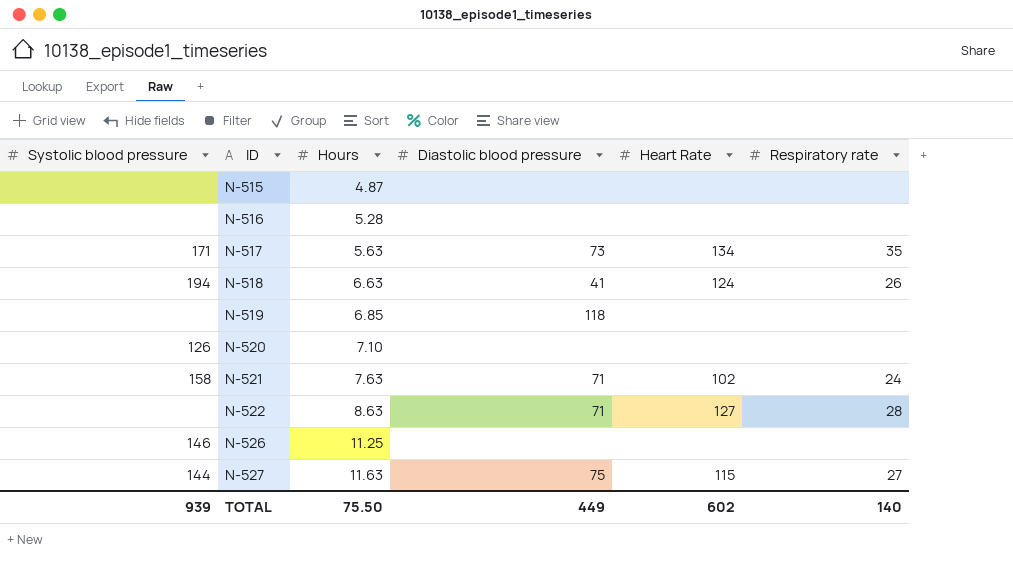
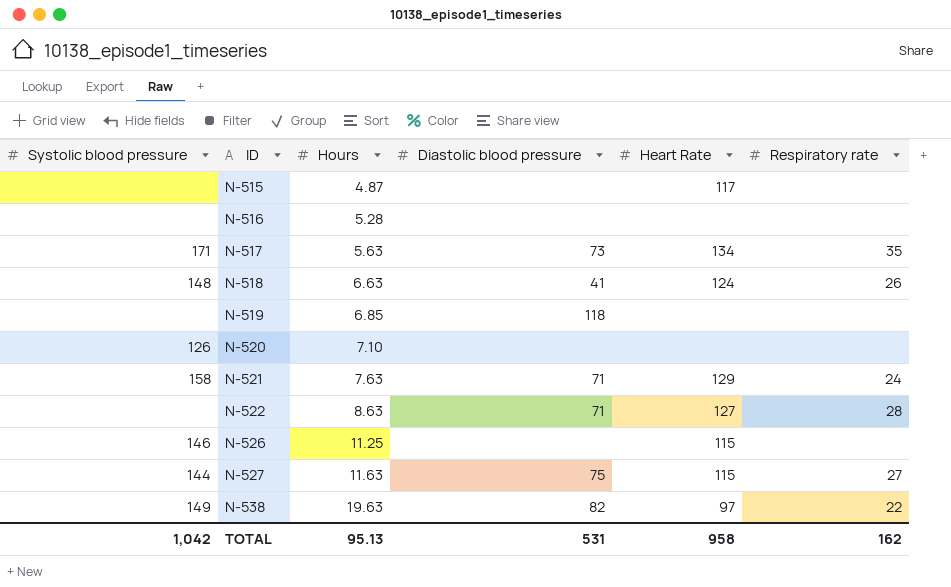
N-515 | Heart Rate: none -> 117
N-518 | Systolic blood pressure: 194 -> 148
N-521 | Heart Rate: 102 -> 129
N-526 | Heart Rate: none -> 115
row N-538: none -> 149 | 19.63 | 82 | 97 | 22
TOTAL | Systolic blood pressure: 939 -> 1,042
TOTAL | Hours: 75.50 -> 95.13
TOTAL | Diastolic blood pressure: 449 -> 531
TOTAL | Heart Rate: 602 -> 958
TOTAL | Respiratory rate: 140 -> 162

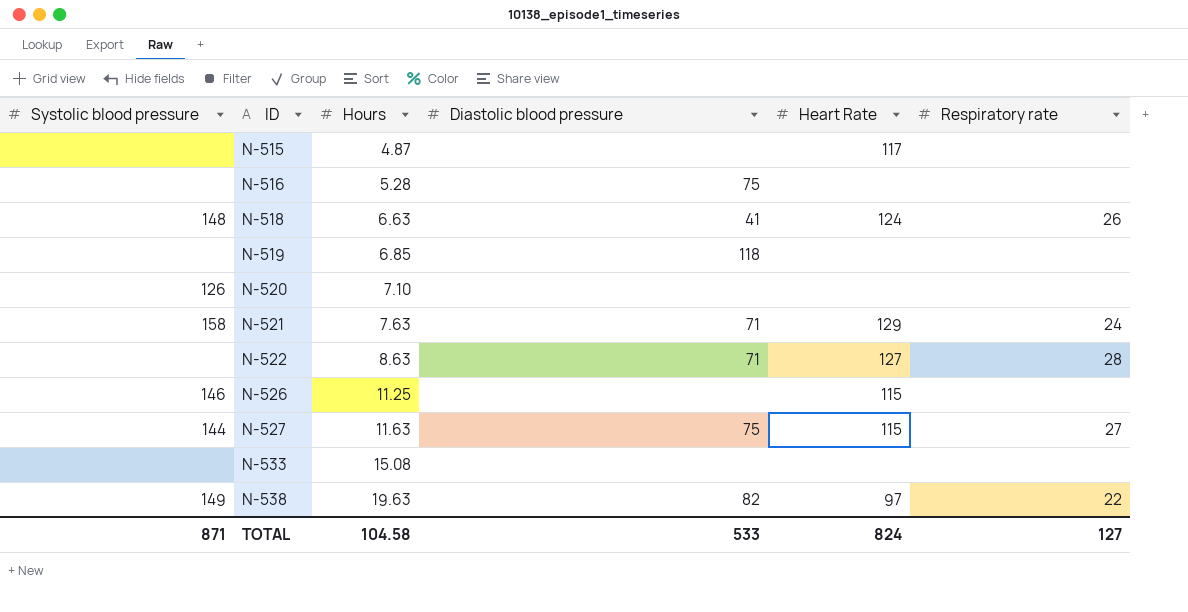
row N-517: 171 | 5.63 | 73 | 134 | 35 -> none
N-516 | Diastolic blood pressure: none -> 75
row N-533: none -> none | 15.08 | none | none | none
TOTAL | Systolic blood pressure: 1,042 -> 871
TOTAL | Hours: 95.13 -> 104.58
TOTAL | Diastolic blood pressure: 531 -> 533
TOTAL | Heart Rate: 958 -> 824
TOTAL | Respiratory rate: 162 -> 127

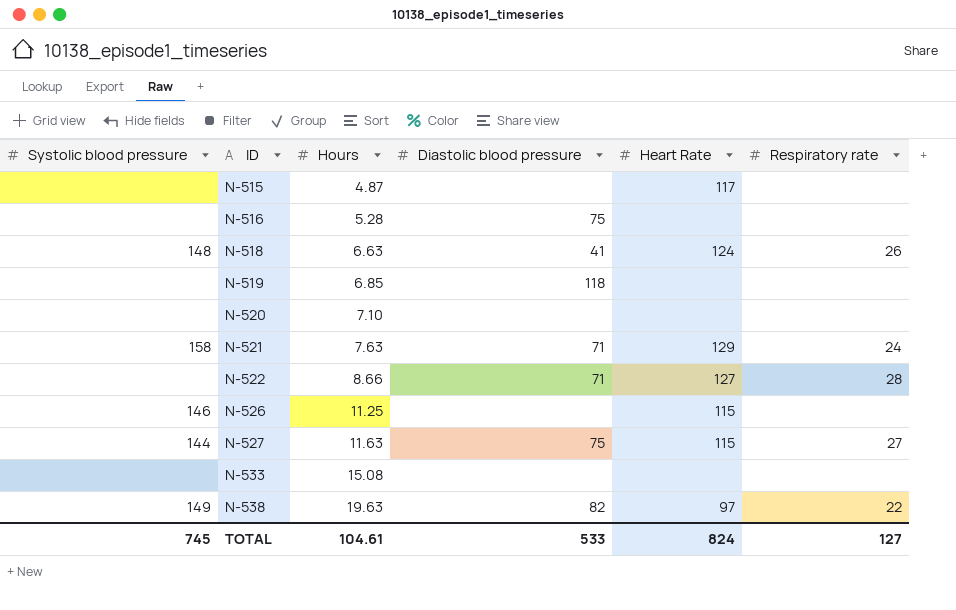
N-520 | Systolic blood pressure: 126 -> none
N-522 | Hours: 8.63 -> 8.66
TOTAL | Systolic blood pressure: 871 -> 745
TOTAL | Hours: 104.58 -> 104.61

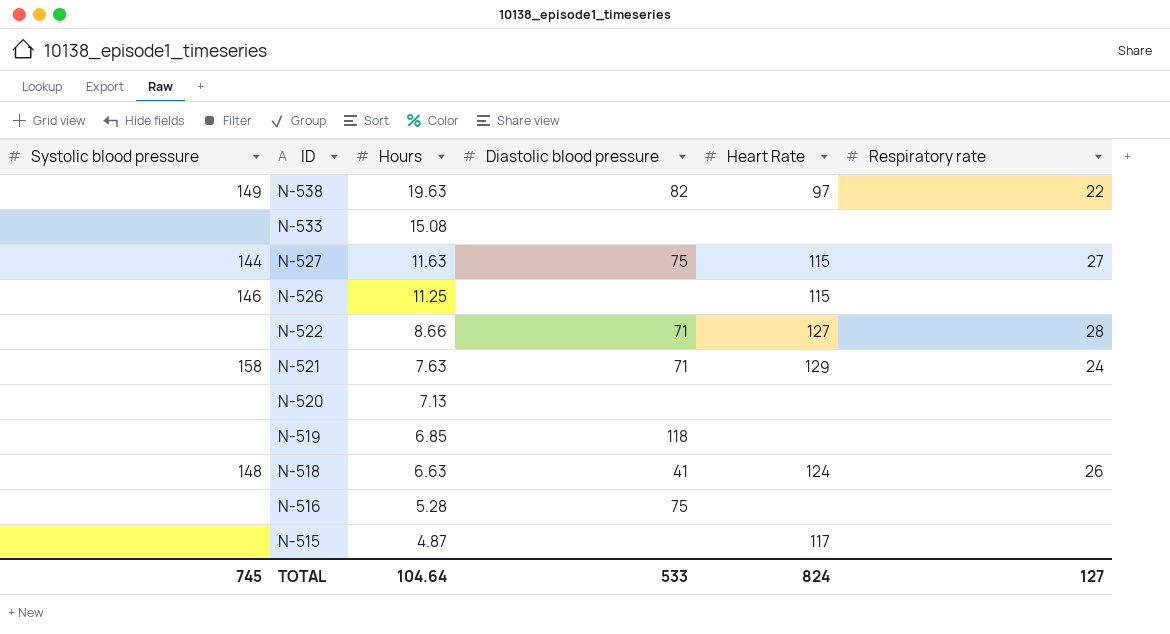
row order: ID ascending -> ID descending
N-520 | Hours: 7.10 -> 7.13
TOTAL | Hours: 104.61 -> 104.64

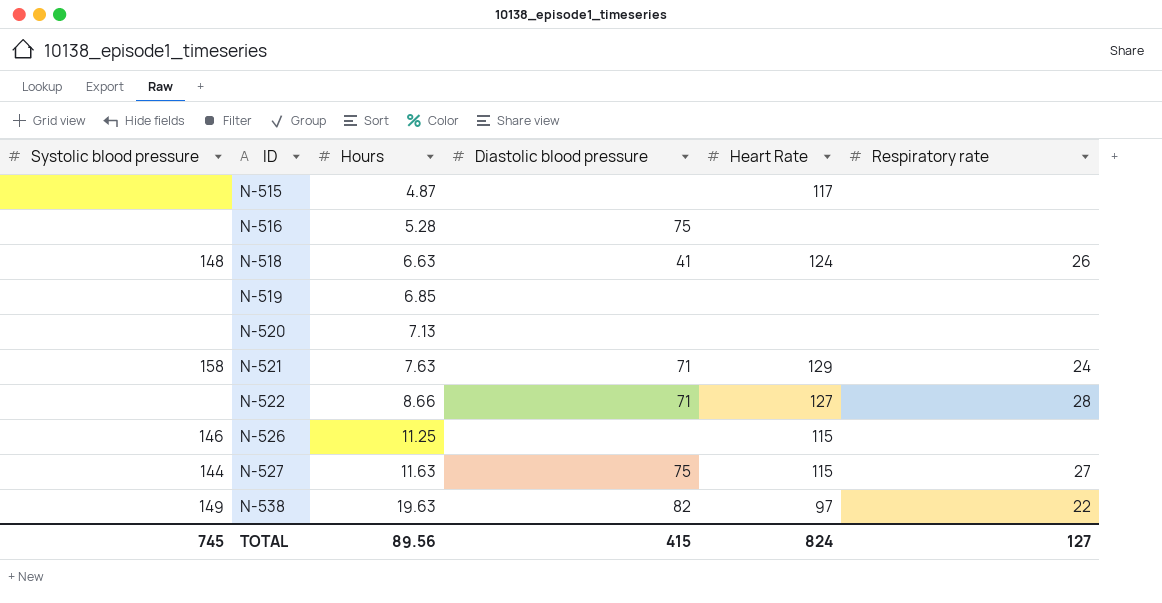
row order: ID descending -> ID ascending
row N-533: none | 15.08 | none | none | none -> none
N-519 | Diastolic blood pressure: 118 -> none
TOTAL | Hours: 104.64 -> 89.56
TOTAL | Diastolic blood pressure: 533 -> 415

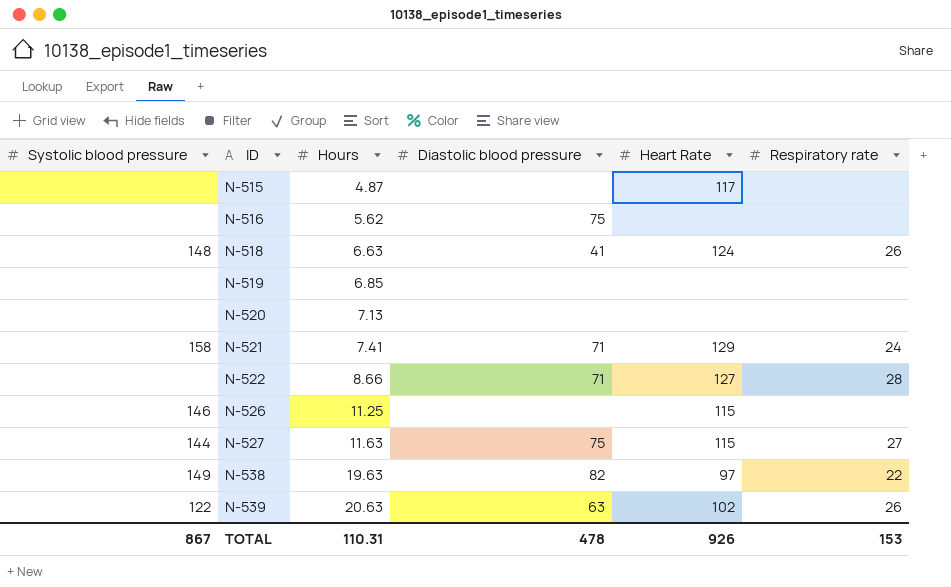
N-516 | Hours: 5.28 -> 5.62
N-521 | Hours: 7.63 -> 7.41
row N-539: none -> 122 | 20.63 | 63 | 102 | 26
TOTAL | Systolic blood pressure: 745 -> 867
TOTAL | Hours: 89.56 -> 110.31
TOTAL | Diastolic blood pressure: 415 -> 478
TOTAL | Heart Rate: 824 -> 926
TOTAL | Respiratory rate: 127 -> 153

